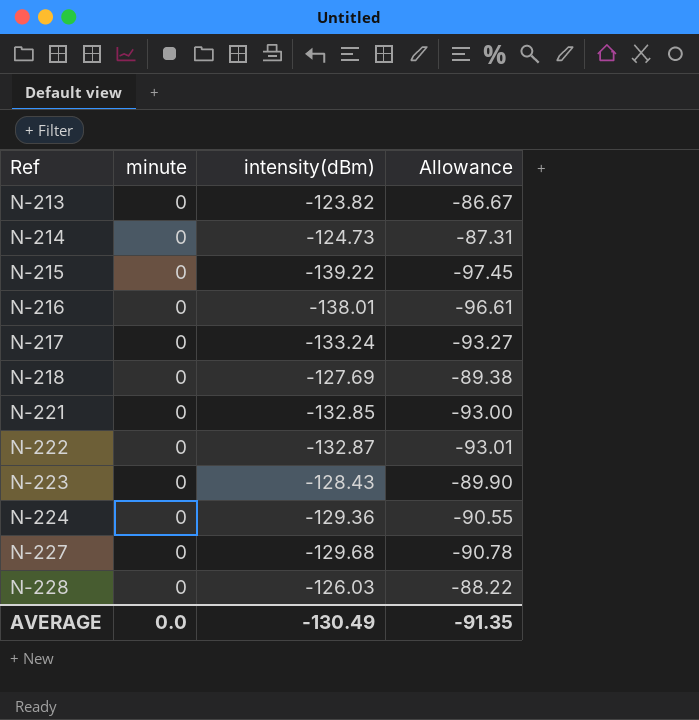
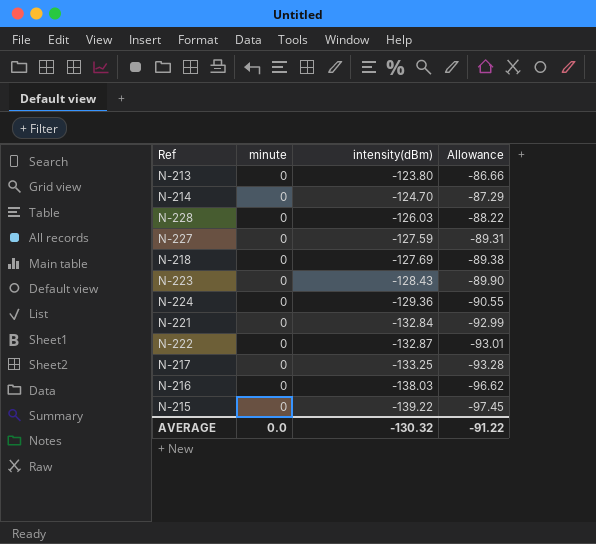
row order: Ref ascending -> intensity(dBm) descending
N-213 | intensity(dBm): -123.82 -> -123.80
N-213 | Allowance: -86.67 -> -86.66
N-214 | intensity(dBm): -124.73 -> -124.70
N-214 | Allowance: -87.31 -> -87.29
N-227 | intensity(dBm): -129.68 -> -127.59
N-227 | Allowance: -90.78 -> -89.31
N-221 | intensity(dBm): -132.85 -> -132.84
N-221 | Allowance: -93.00 -> -92.99
N-217 | intensity(dBm): -133.24 -> -133.25
N-217 | Allowance: -93.27 -> -93.28
N-216 | intensity(dBm): -138.01 -> -138.03
N-216 | Allowance: -96.61 -> -96.62
AVERAGE | intensity(dBm): -130.49 -> -130.32
AVERAGE | Allowance: -91.35 -> -91.22

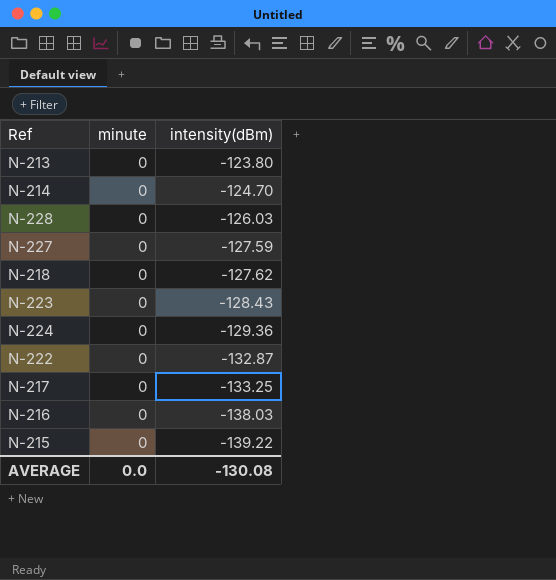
column Allowance | formula: [intensity(dBm)] * 0.7 -> none
row N-221: 0 | -132.84 | -92.99 -> none
N-218 | intensity(dBm): -127.69 -> -127.62
AVERAGE | intensity(dBm): -130.32 -> -130.08

